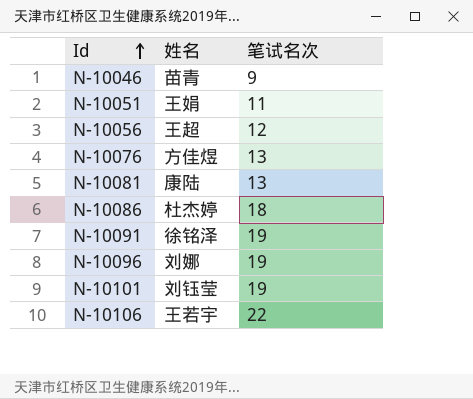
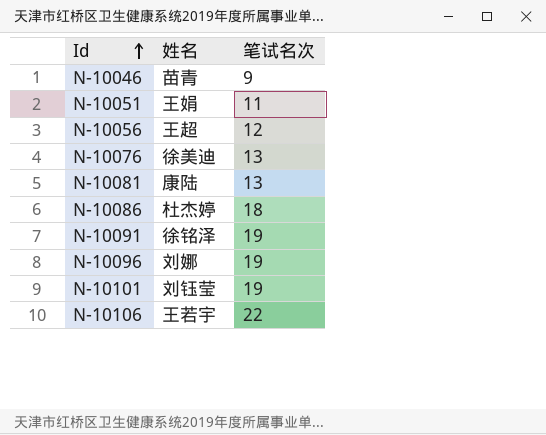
N-10076 | 姓名: 方佳煜 -> 徐美迪

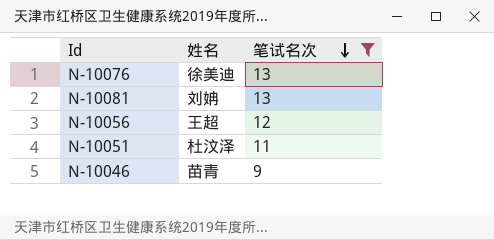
filter: none -> 笔试名次 <= 13
row order: Id ascending -> 笔试名次 descending
N-10081 | 姓名: 康陆 -> 刘姌
N-10051 | 姓名: 王娟 -> 杜汶泽

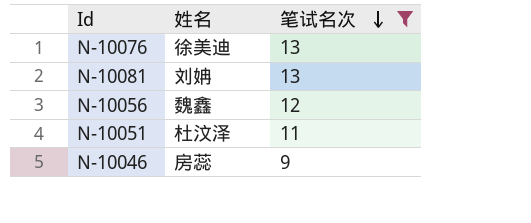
N-10056 | 姓名: 王超 -> 魏鑫
N-10046 | 姓名: 苗青 -> 房蕊

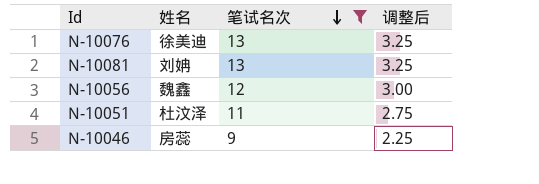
column 调整后 | formula: none -> [笔试名次] * 0.25

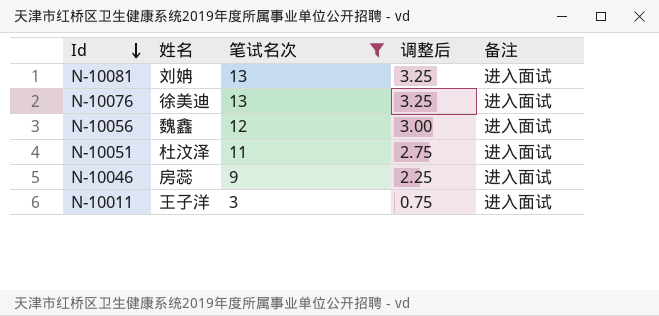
row order: 笔试名次 descending -> Id descending
column 备注 | position: none -> 5
row N-10011: none -> 王子洋 | 3 | 0.75 | 进入面试

